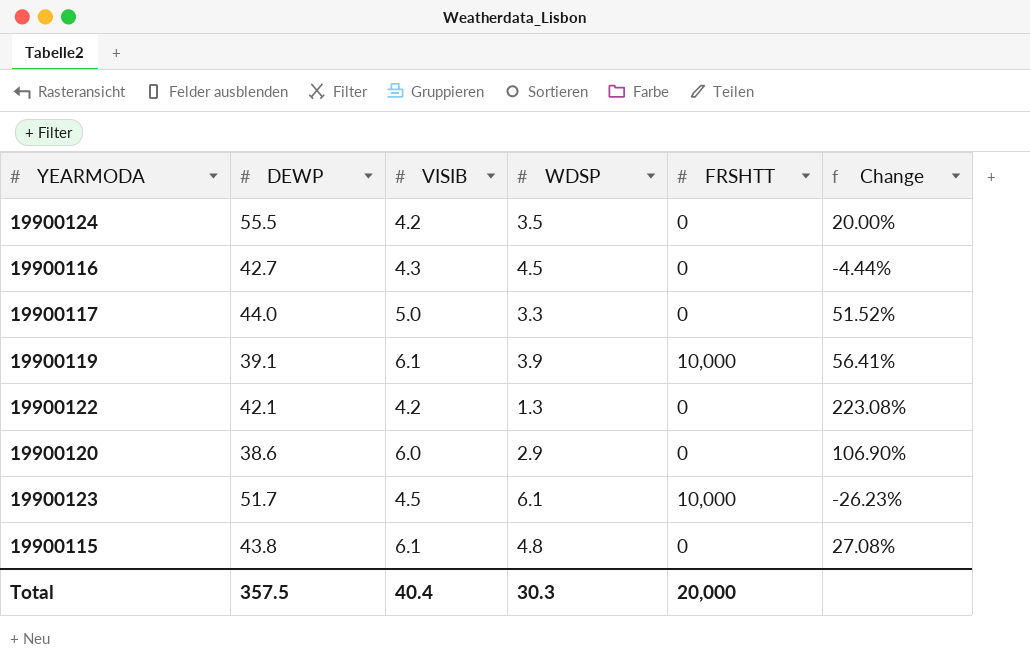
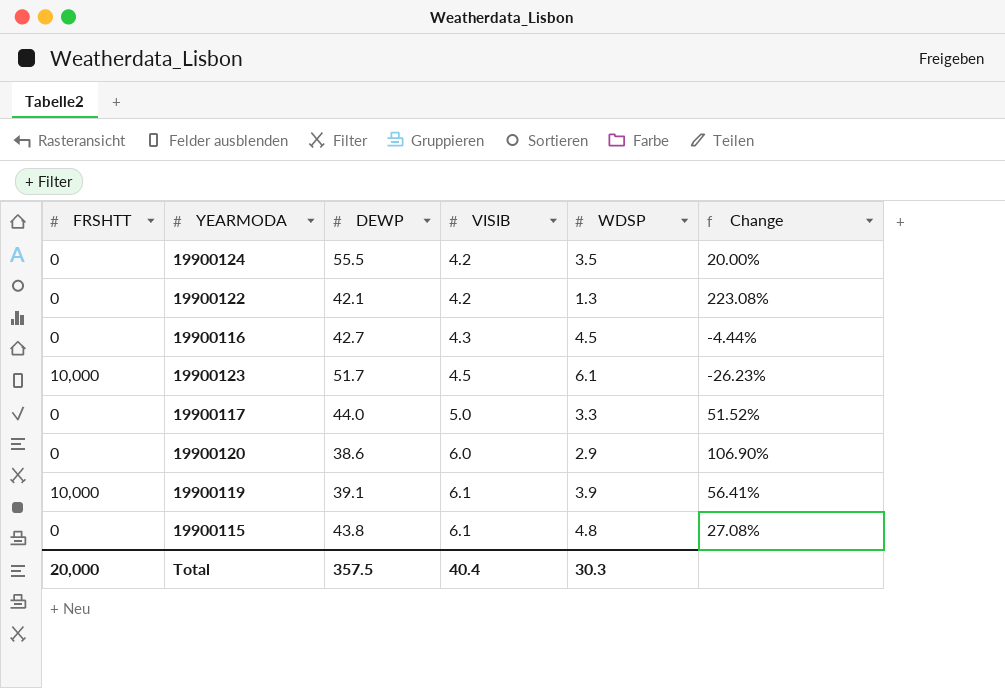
row order: none -> VISIB ascending
column FRSHTT | position: 5 -> 1

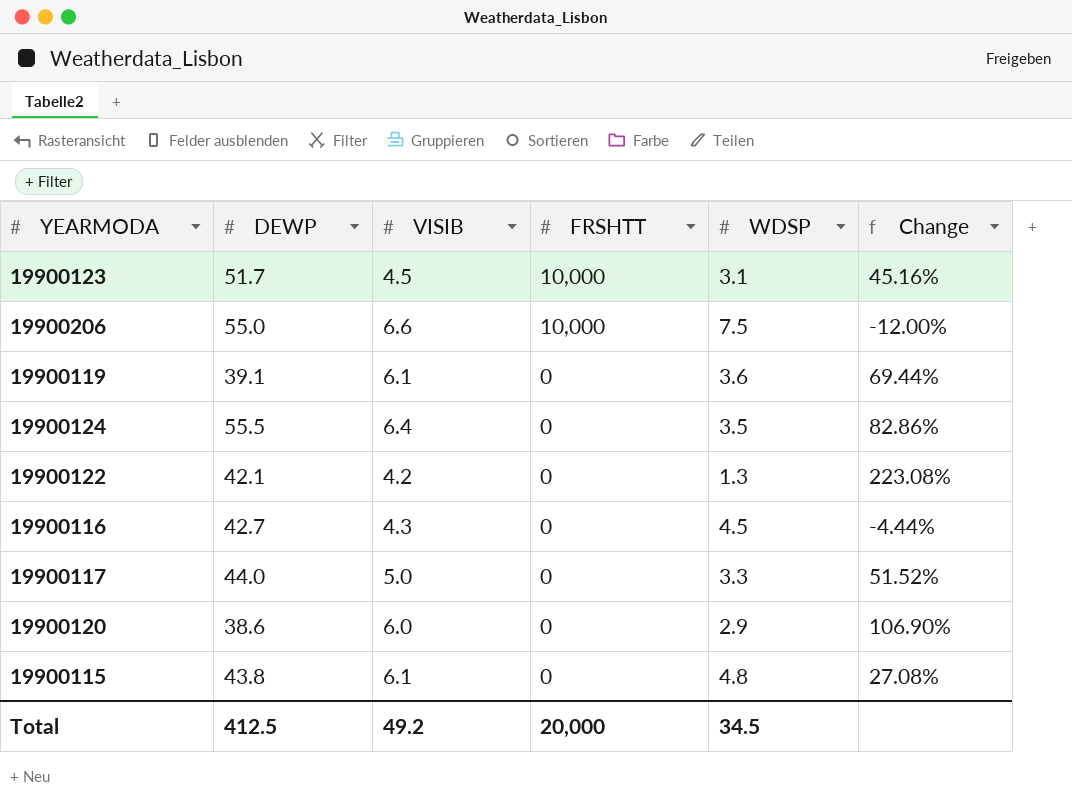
row order: VISIB ascending -> FRSHTT descending
column FRSHTT | position: 1 -> 4
19900123 | WDSP: 6.1 -> 3.1
19900123 | Change: -26.23% -> 45.16%
row 19900206: none -> 55.0 | 6.6 | 10,000 | 7.5 | -12.00%
19900119 | FRSHTT: 10,000 -> 0
19900119 | WDSP: 3.9 -> 3.6
19900119 | Change: 56.41% -> 69.44%
19900124 | VISIB: 4.2 -> 6.4
19900124 | Change: 20.00% -> 82.86%
Total | DEWP: 357.5 -> 412.5
Total | VISIB: 40.4 -> 49.2
Total | WDSP: 30.3 -> 34.5

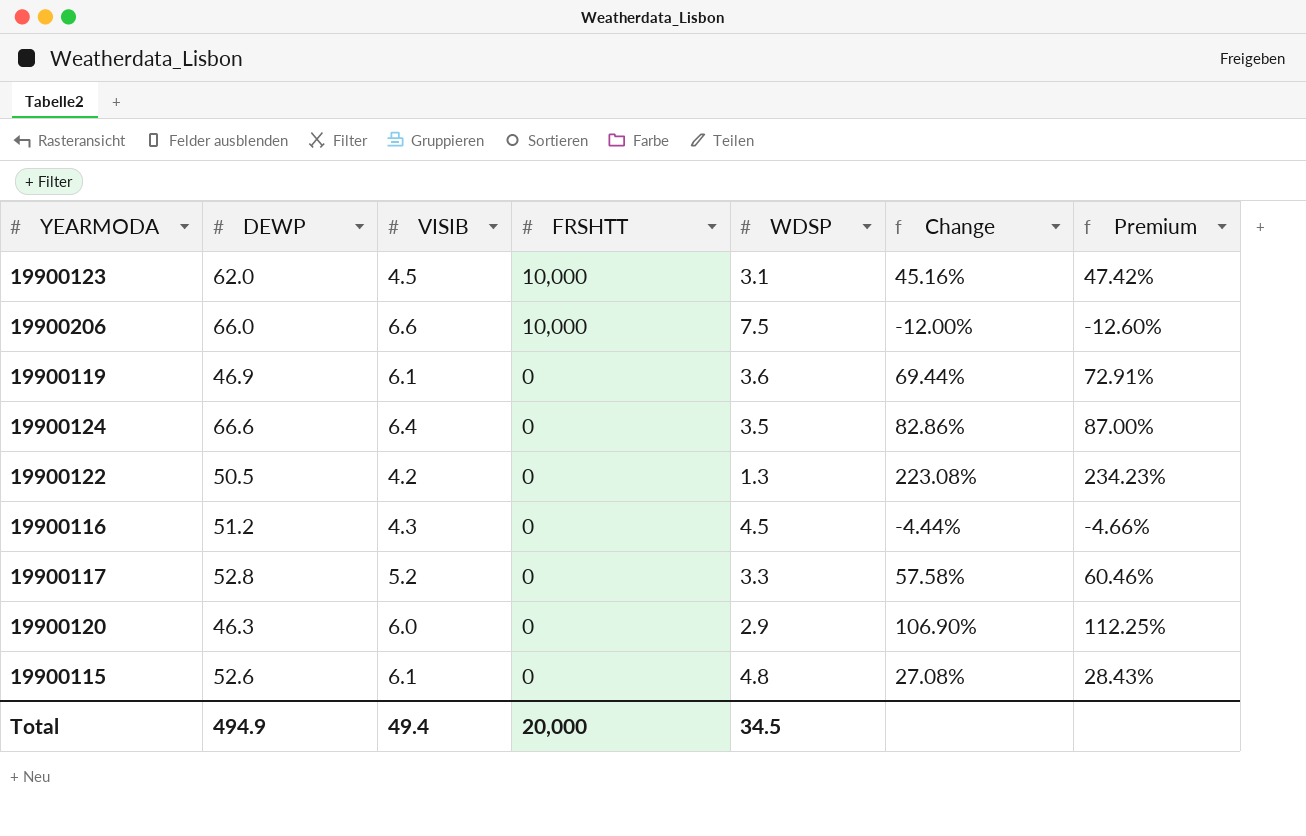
column Premium | formula: none -> [Change] * 1.05
19900123 | DEWP: 51.7 -> 62.0
19900206 | DEWP: 55.0 -> 66.0
19900119 | DEWP: 39.1 -> 46.9
19900124 | DEWP: 55.5 -> 66.6
19900122 | DEWP: 42.1 -> 50.5
19900116 | DEWP: 42.7 -> 51.2
19900117 | DEWP: 44.0 -> 52.8
19900117 | VISIB: 5.0 -> 5.2
19900117 | Change: 51.52% -> 57.58%
19900120 | DEWP: 38.6 -> 46.3
19900115 | DEWP: 43.8 -> 52.6
Total | DEWP: 412.5 -> 494.9
Total | VISIB: 49.2 -> 49.4

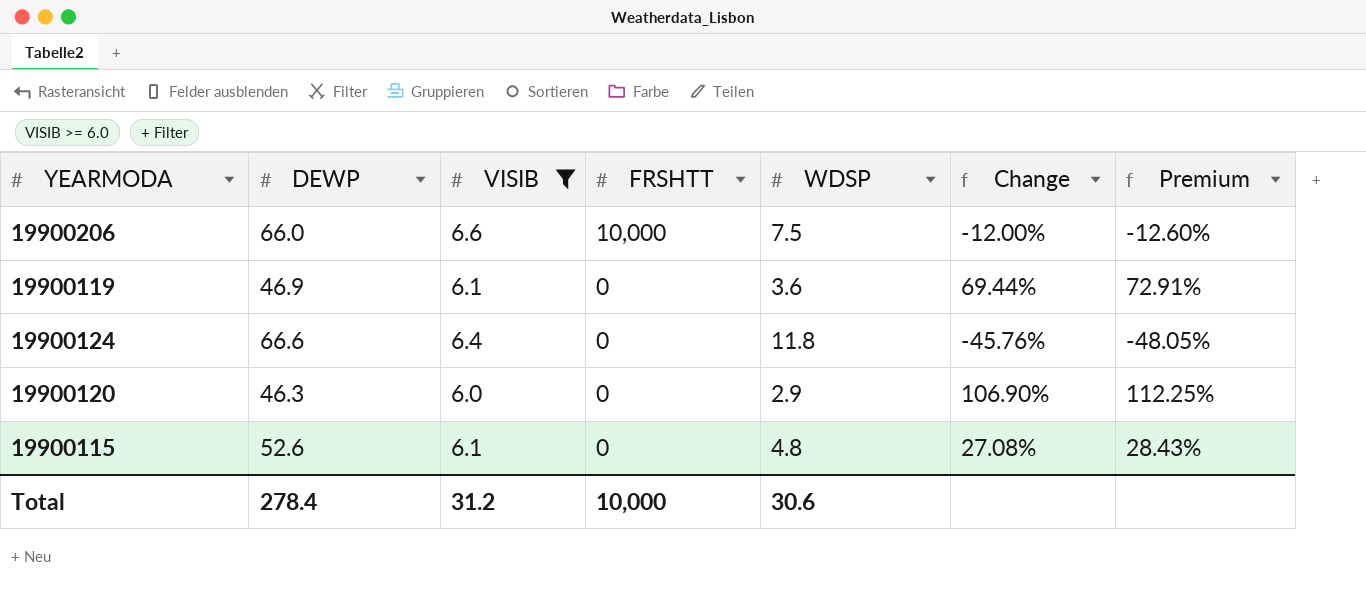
filter: none -> VISIB >= 6.0
19900124 | WDSP: 3.5 -> 11.8
19900124 | Change: 82.86% -> -45.76%
19900124 | Premium: 87.00% -> -48.05%
Total | DEWP: 494.9 -> 278.4
Total | VISIB: 49.4 -> 31.2
Total | FRSHTT: 20,000 -> 10,000
Total | WDSP: 34.5 -> 30.6

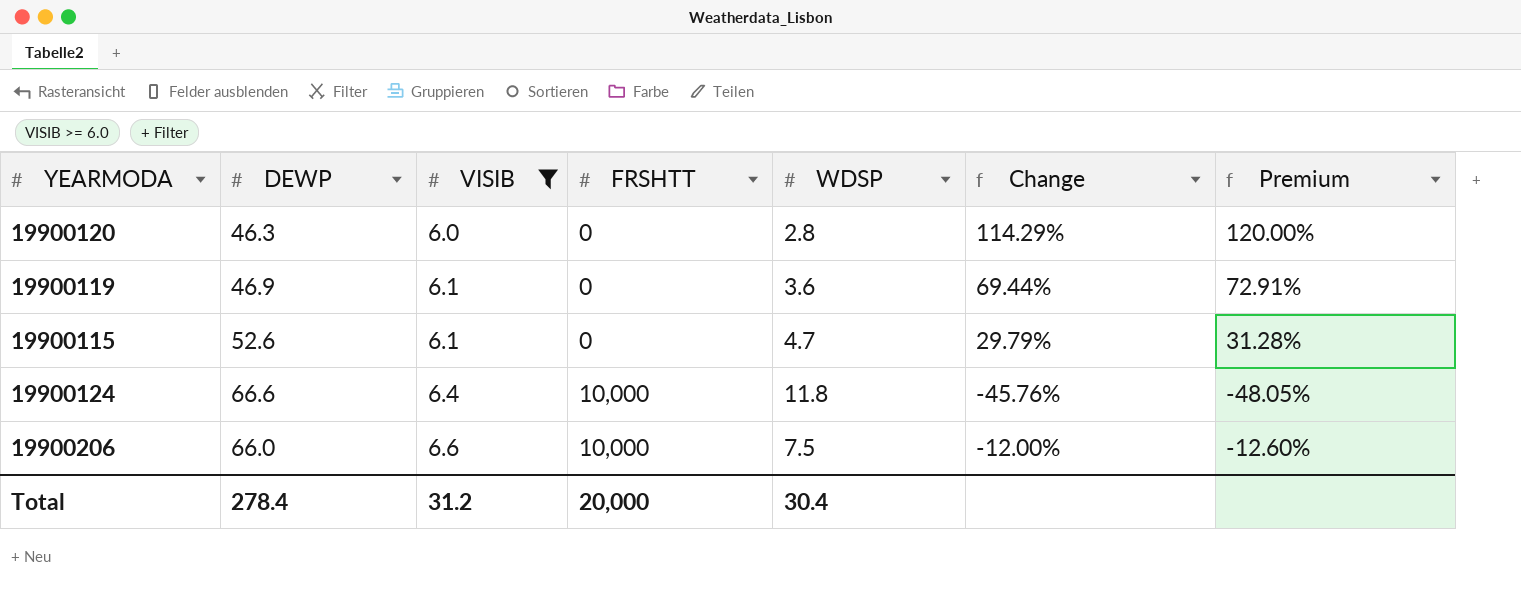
row order: FRSHTT descending -> VISIB ascending
19900120 | WDSP: 2.9 -> 2.8
19900120 | Change: 106.90% -> 114.29%
19900120 | Premium: 112.25% -> 120.00%
19900115 | WDSP: 4.8 -> 4.7
19900115 | Change: 27.08% -> 29.79%
19900115 | Premium: 28.43% -> 31.28%
19900124 | FRSHTT: 0 -> 10,000
Total | FRSHTT: 10,000 -> 20,000
Total | WDSP: 30.6 -> 30.4

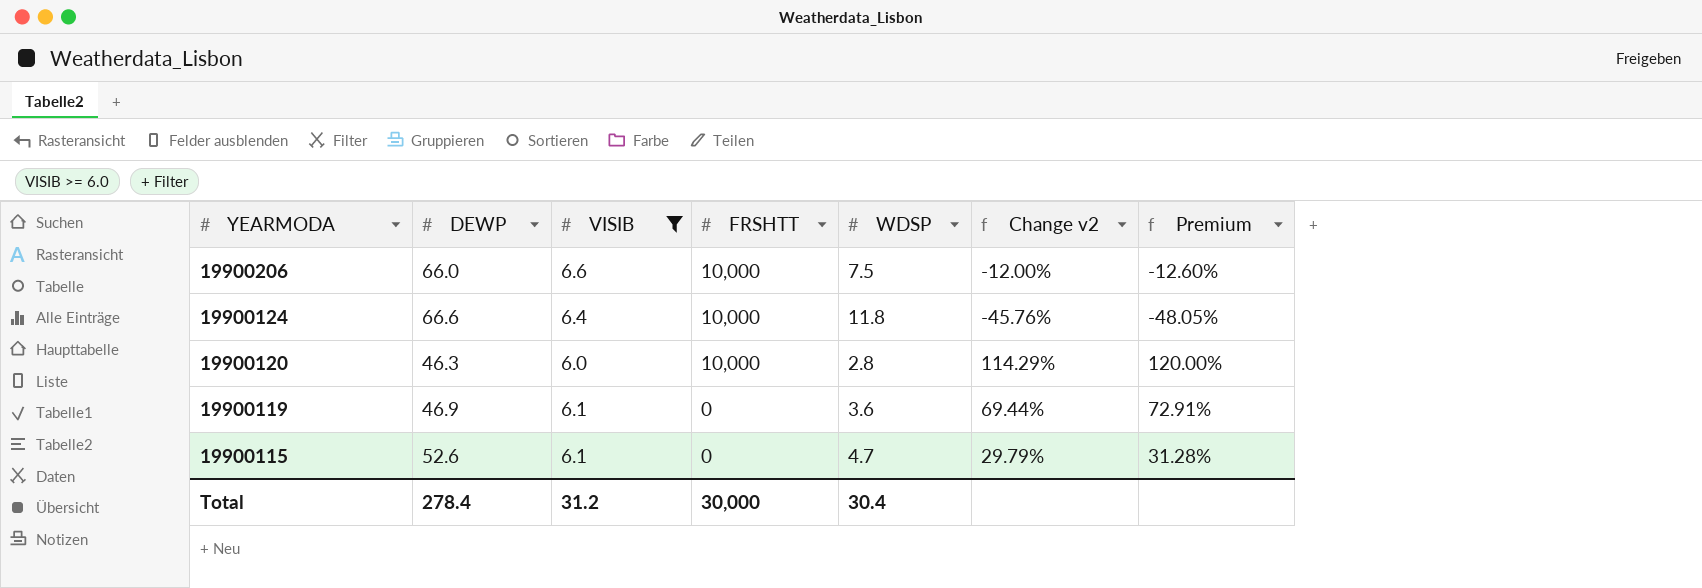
row order: VISIB ascending -> YEARMODA descending
column name: Change -> Change v2
19900120 | FRSHTT: 0 -> 10,000
Total | FRSHTT: 20,000 -> 30,000

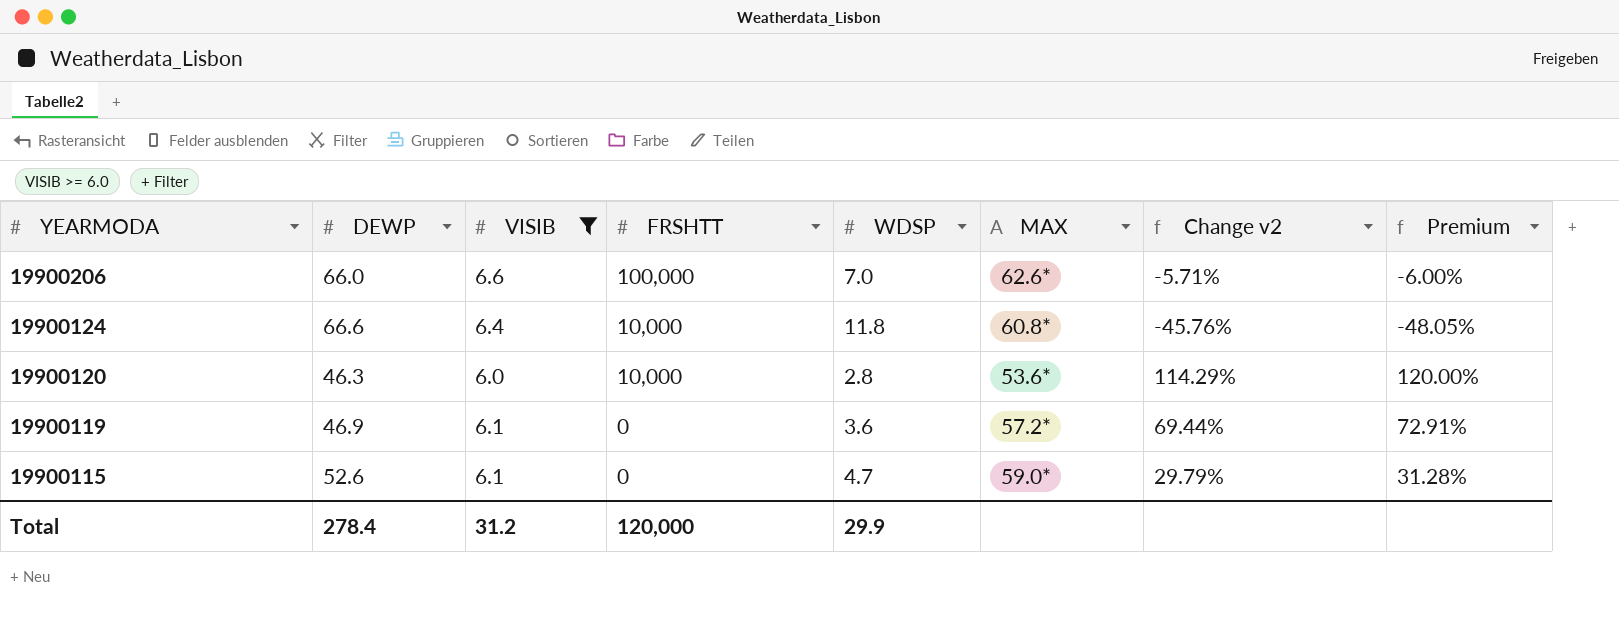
column MAX | position: none -> 6
19900206 | FRSHTT: 10,000 -> 100,000
19900206 | WDSP: 7.5 -> 7.0
19900206 | Change v2: -12.00% -> -5.71%
19900206 | Premium: -12.60% -> -6.00%
Total | FRSHTT: 30,000 -> 120,000
Total | WDSP: 30.4 -> 29.9

